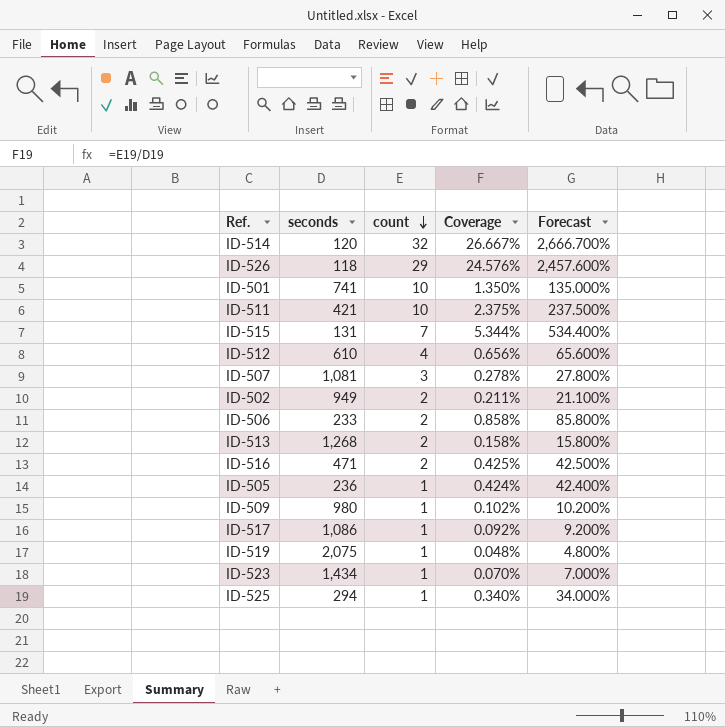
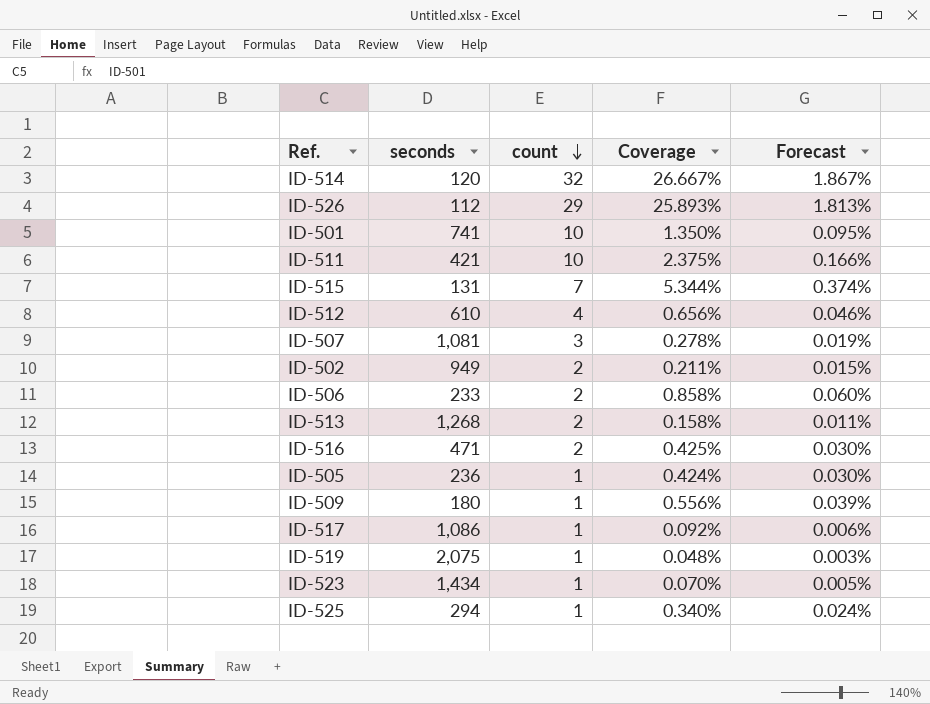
column Forecast | formula: [Coverage] * 100 -> [Coverage] * 0.07
ID-526 | seconds: 118 -> 112
ID-526 | Coverage: 24.576% -> 25.893%
ID-509 | seconds: 980 -> 180
ID-509 | Coverage: 0.102% -> 0.556%

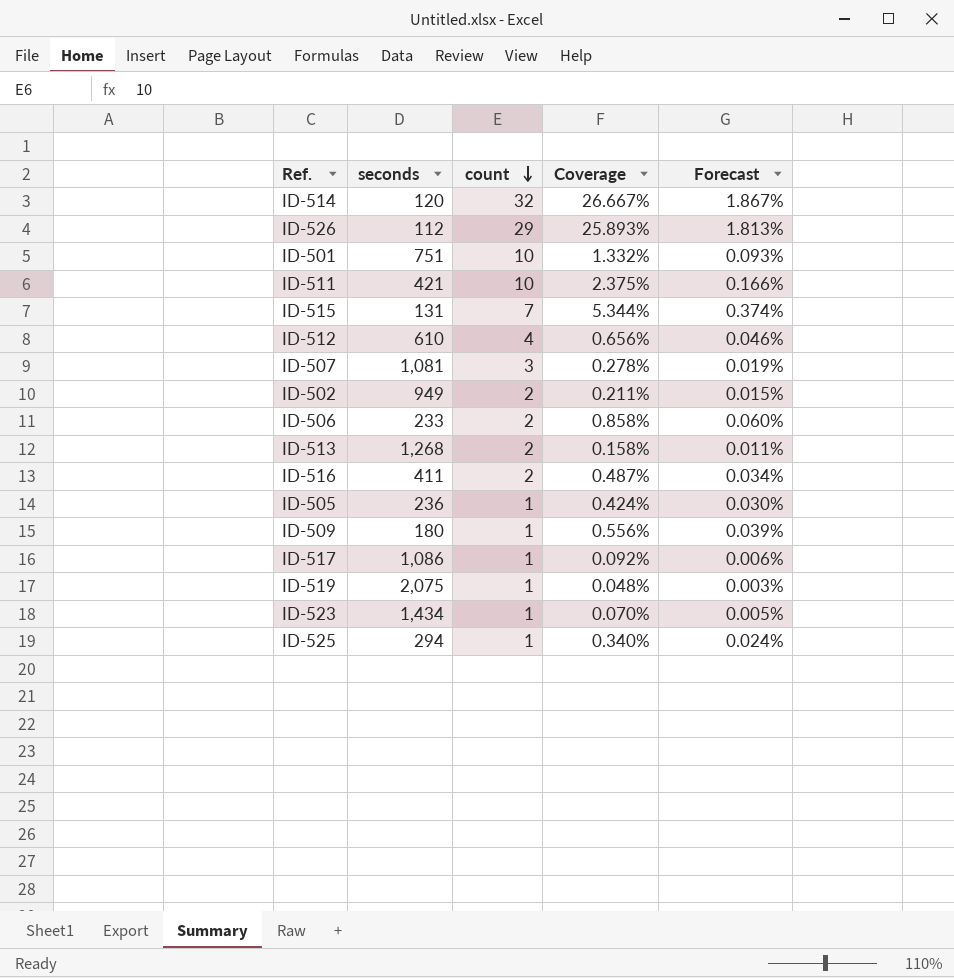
ID-501 | seconds: 741 -> 751
ID-501 | Coverage: 1.350% -> 1.332%
ID-501 | Forecast: 0.095% -> 0.093%
ID-516 | seconds: 471 -> 411
ID-516 | Coverage: 0.425% -> 0.487%
ID-516 | Forecast: 0.030% -> 0.034%

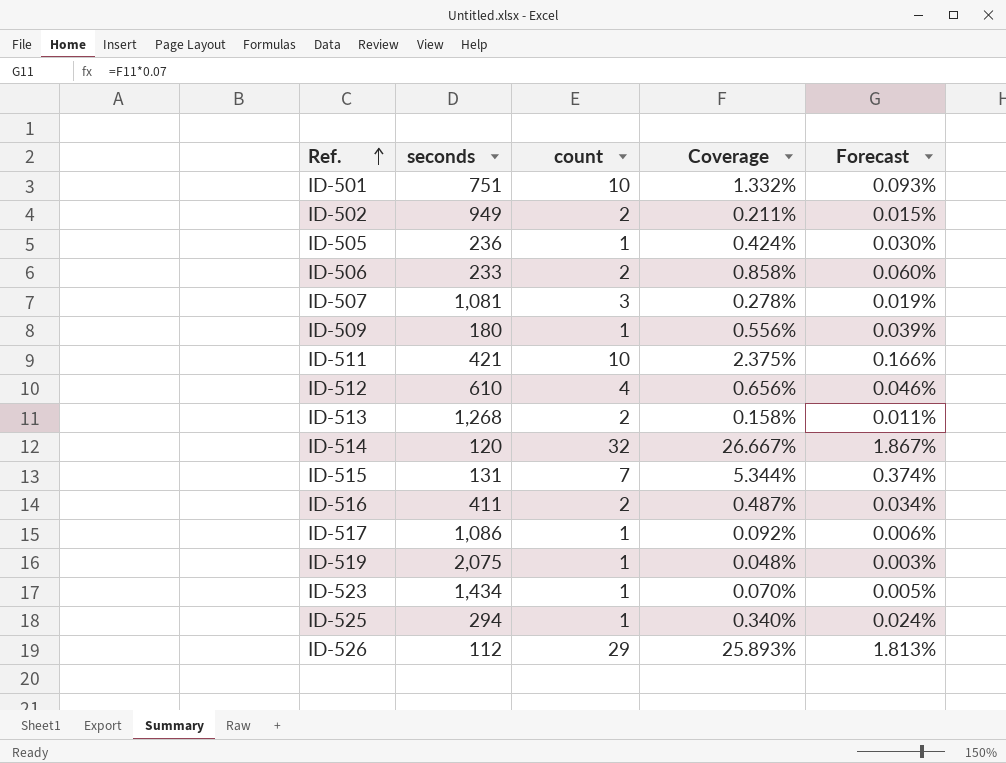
row order: count descending -> Ref. ascending

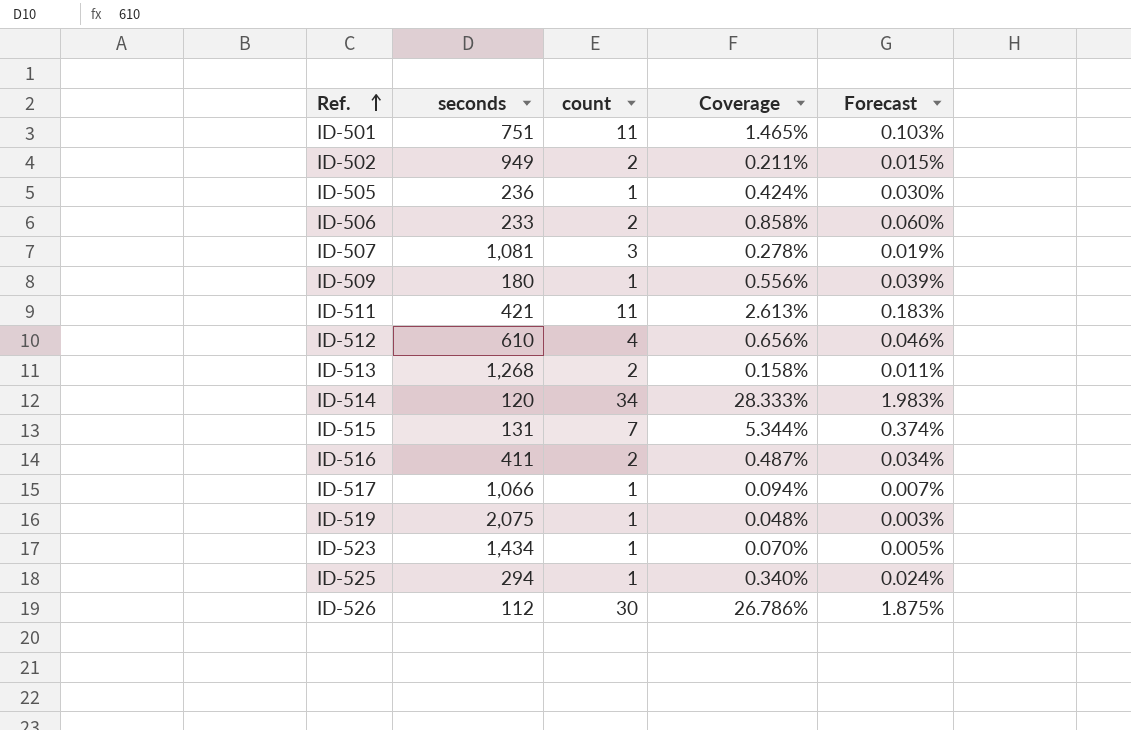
ID-501 | count: 10 -> 11
ID-501 | Coverage: 1.332% -> 1.465%
ID-501 | Forecast: 0.093% -> 0.103%
ID-511 | count: 10 -> 11
ID-511 | Coverage: 2.375% -> 2.613%
ID-511 | Forecast: 0.166% -> 0.183%
ID-514 | count: 32 -> 34
ID-514 | Coverage: 26.667% -> 28.333%
ID-514 | Forecast: 1.867% -> 1.983%
ID-517 | seconds: 1,086 -> 1,066
ID-517 | Coverage: 0.092% -> 0.094%
ID-517 | Forecast: 0.006% -> 0.007%
ID-526 | count: 29 -> 30
ID-526 | Coverage: 25.893% -> 26.786%
ID-526 | Forecast: 1.813% -> 1.875%

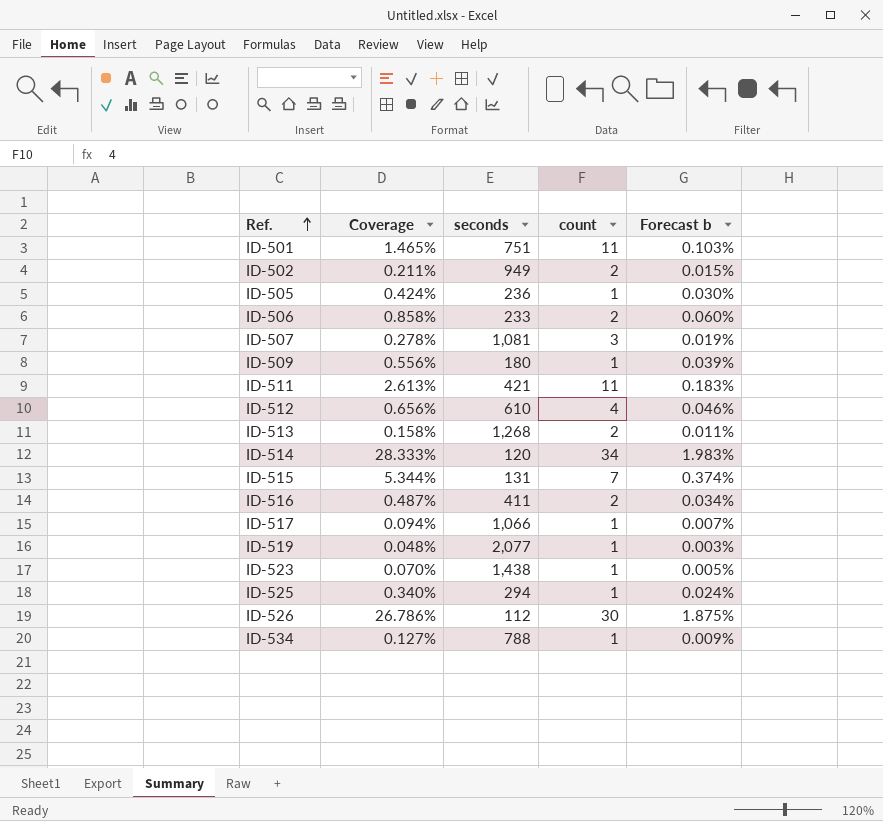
column Coverage | position: 4 -> 2
column name: Forecast -> Forecast b
ID-519 | seconds: 2,075 -> 2,077
ID-523 | seconds: 1,434 -> 1,438
row ID-534: none -> 0.127% | 788 | 1 | 0.009%

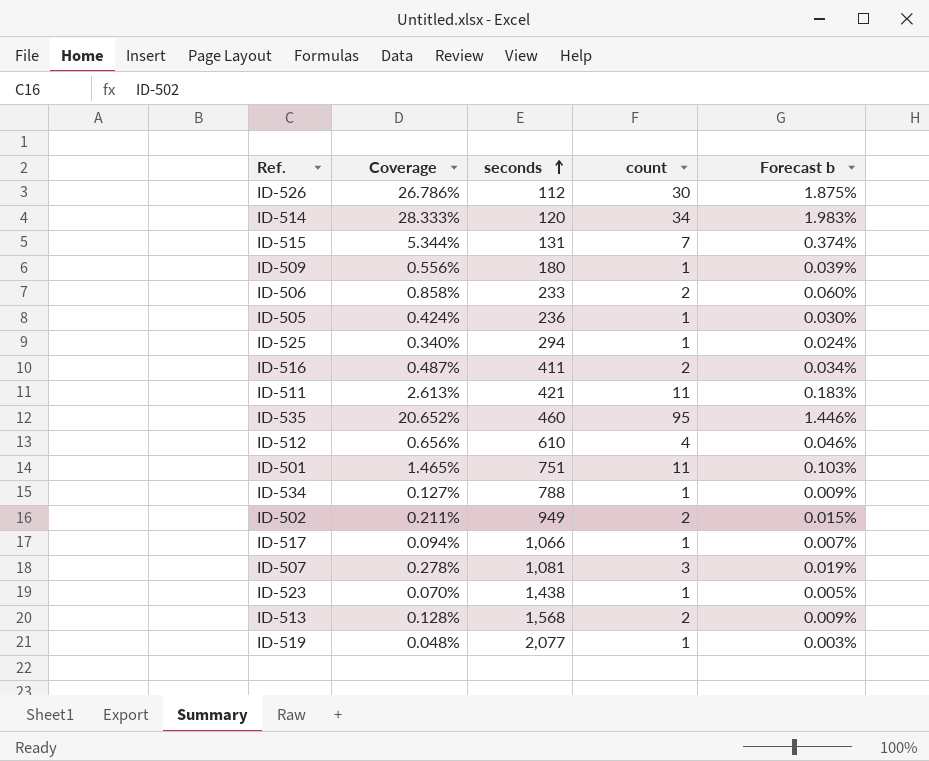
row order: Ref. ascending -> seconds ascending
row ID-535: none -> 20.652% | 460 | 95 | 1.446%
ID-513 | Coverage: 0.158% -> 0.128%
ID-513 | seconds: 1,268 -> 1,568
ID-513 | Forecast b: 0.011% -> 0.009%

